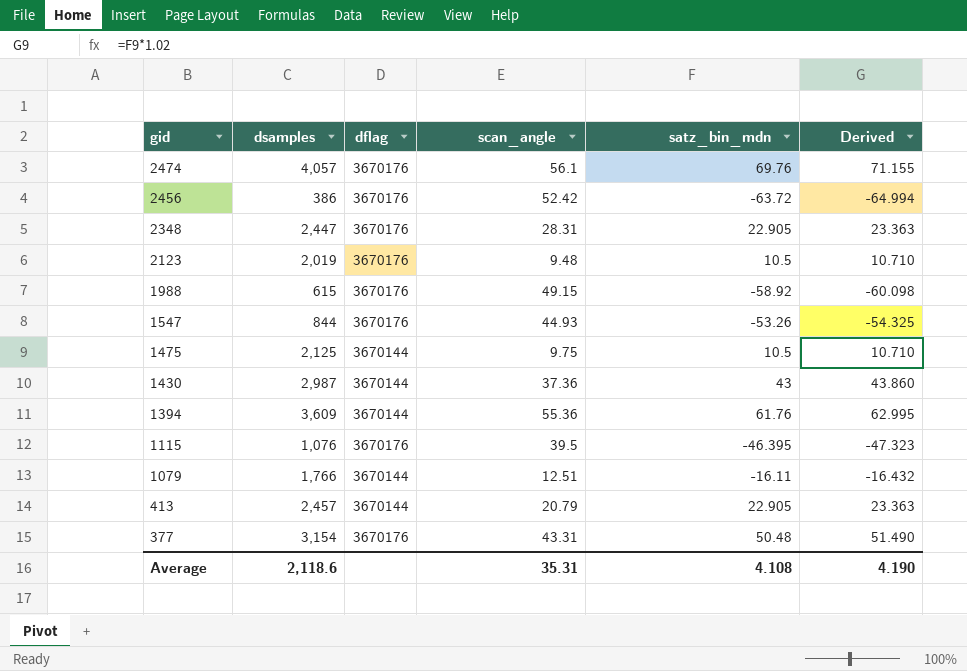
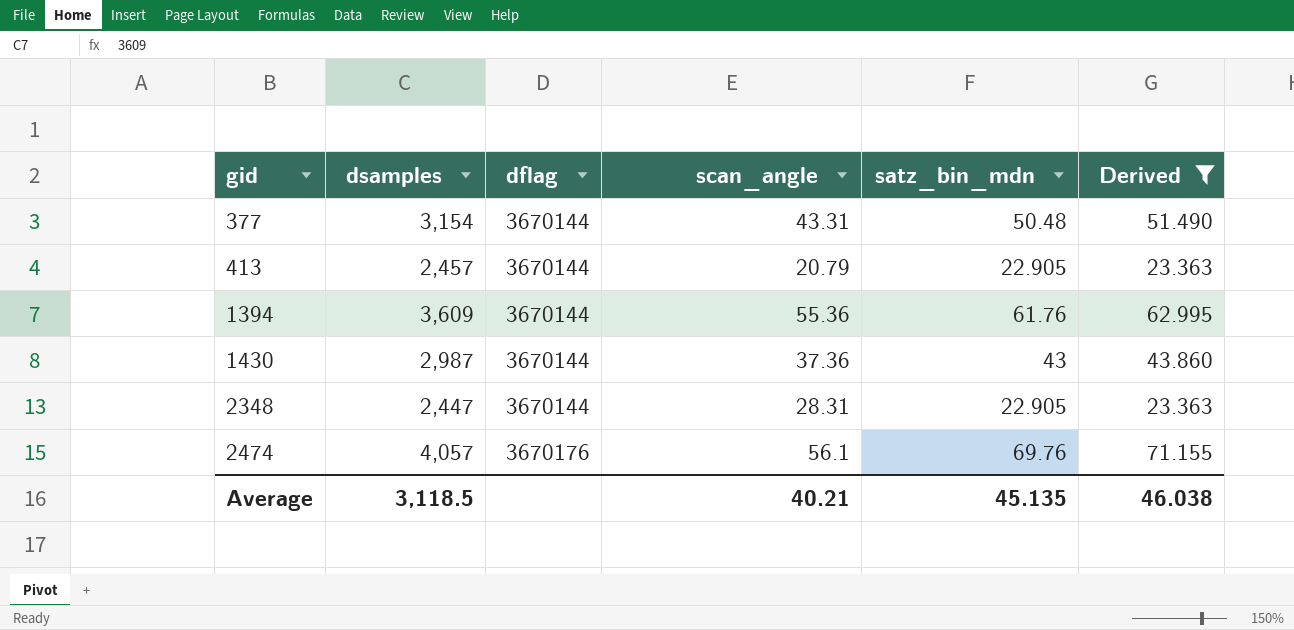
filter: none -> Derived >= 23.363
row order: gid descending -> gid ascending
377 | dflag: 3670176 -> 3670144
2348 | dflag: 3670176 -> 3670144
Average | dsamples: 2,118.6 -> 3,118.5
Average | scan_angle: 35.31 -> 40.21
Average | satz_bin_mdn: 4.108 -> 45.135
Average | Derived: 4.190 -> 46.038

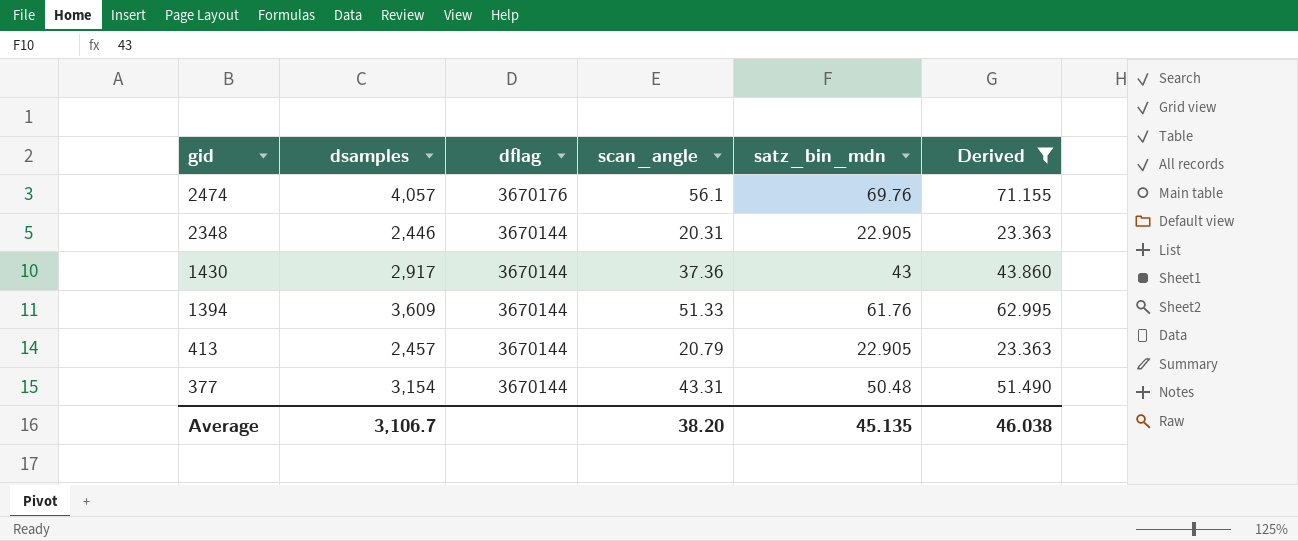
row order: gid ascending -> gid descending
2348 | dsamples: 2,447 -> 2,446
2348 | scan_angle: 28.31 -> 20.31
1430 | dsamples: 2,987 -> 2,917
1394 | scan_angle: 55.36 -> 51.33
Average | dsamples: 3,118.5 -> 3,106.7
Average | scan_angle: 40.21 -> 38.20

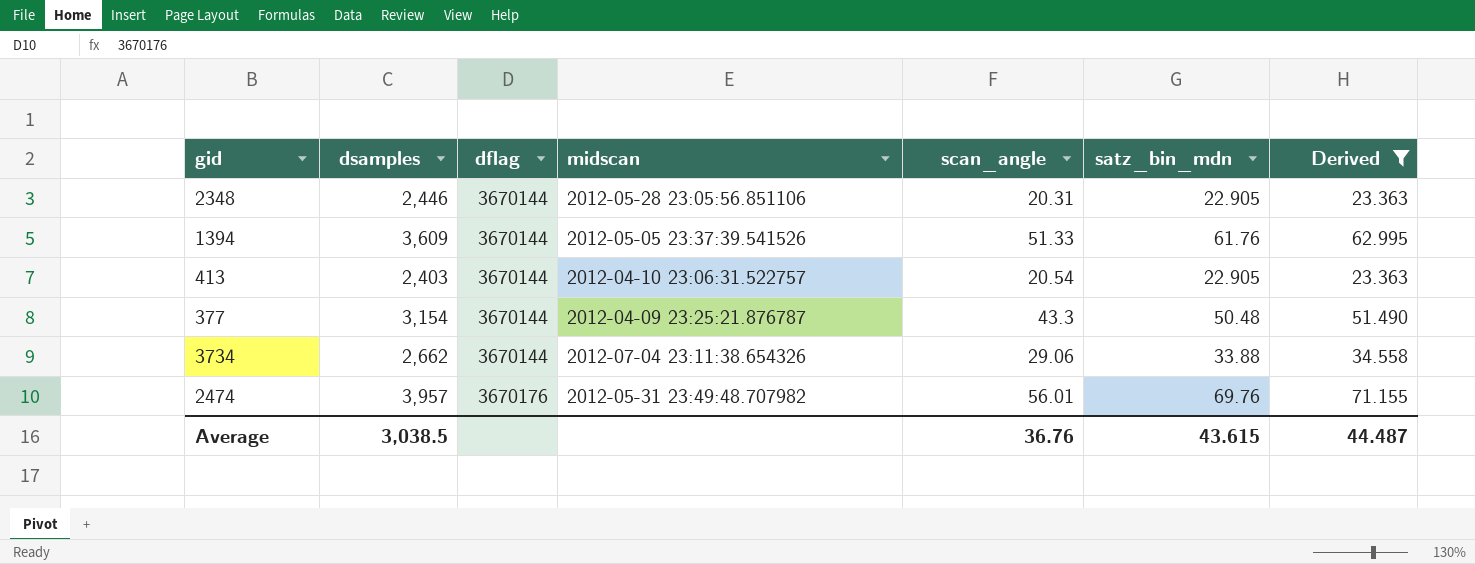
row order: gid descending -> dflag ascending
column midscan | position: none -> 4
row 1430: 2,917 | 3670144 | 37.36 | 43 | 43.860 -> none
413 | dsamples: 2,457 -> 2,403
413 | scan_angle: 20.79 -> 20.54
377 | scan_angle: 43.31 -> 43.3
row 3734: none -> 2,662 | 3670144 | 2012-07-04 23:11:38.654326 | 29.06 | 33.88 | 34.558
2474 | dsamples: 4,057 -> 3,957
2474 | scan_angle: 56.1 -> 56.01
Average | dsamples: 3,106.7 -> 3,038.5
Average | scan_angle: 38.20 -> 36.76
Average | satz_bin_mdn: 45.135 -> 43.615
Average | Derived: 46.038 -> 44.487

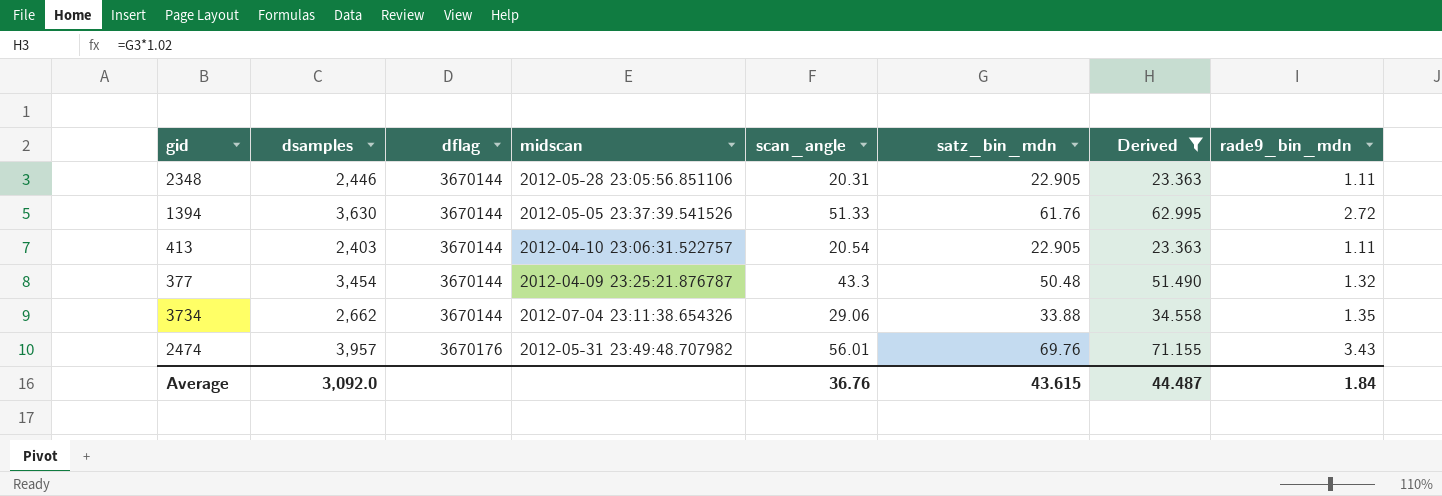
column rade9_bin_mdn | position: none -> 8
1394 | dsamples: 3,609 -> 3,630
377 | dsamples: 3,154 -> 3,454
Average | dsamples: 3,038.5 -> 3,092.0

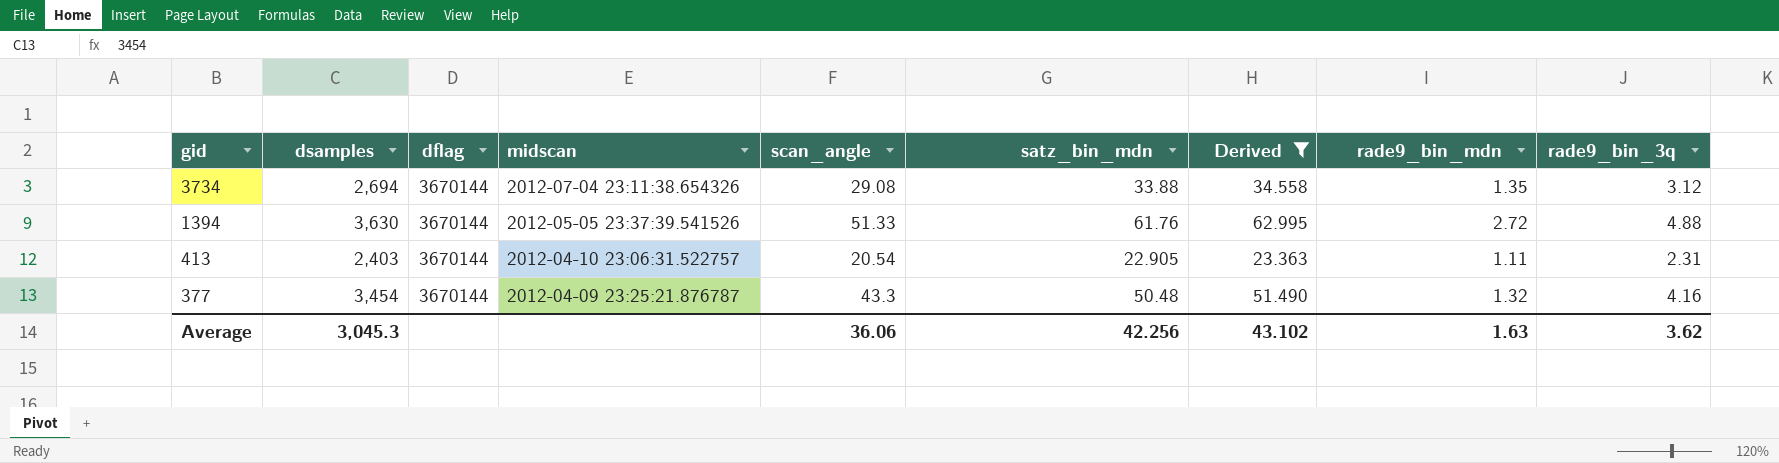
row order: dflag ascending -> gid descending
column rade9_bin_3q | position: none -> 9
row 2348: 2,446 | 3670144 | 2012-05-28 23:05:56.851106 | 20.31 | 22.905 | 23.363 | 1.11 -> none
row 2474: 3,957 | 3670176 | 2012-05-31 23:49:48.707982 | 56.01 | 69.76 | 71.155 | 3.43 -> none
3734 | dsamples: 2,662 -> 2,694
3734 | scan_angle: 29.06 -> 29.08
Average | dsamples: 3,092.0 -> 3,045.3
Average | scan_angle: 36.76 -> 36.06
Average | satz_bin_mdn: 43.615 -> 42.256
Average | Derived: 44.487 -> 43.102
Average | rade9_bin_mdn: 1.84 -> 1.63

